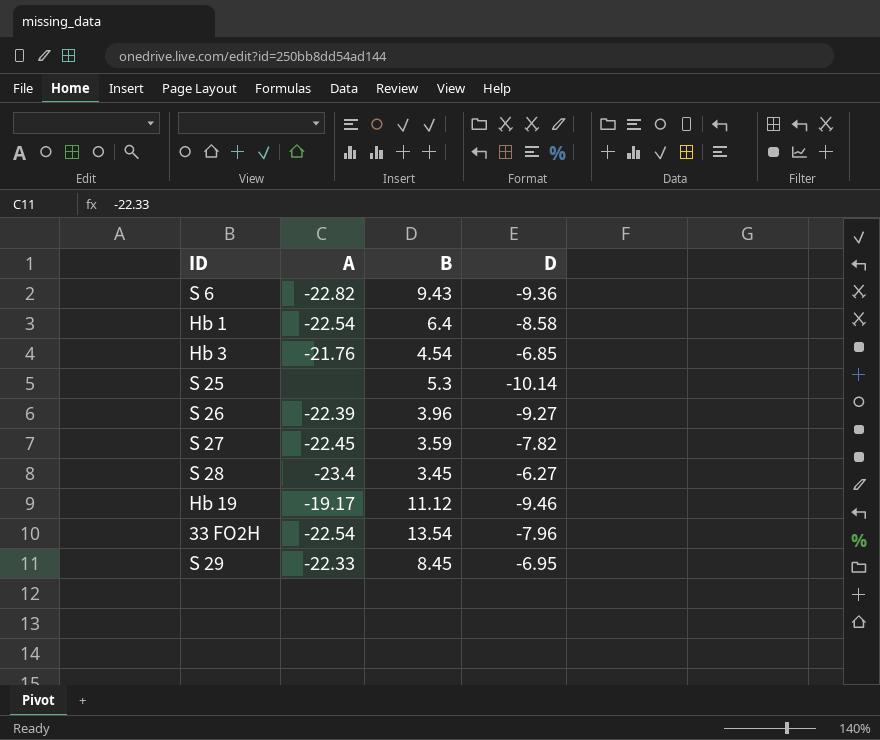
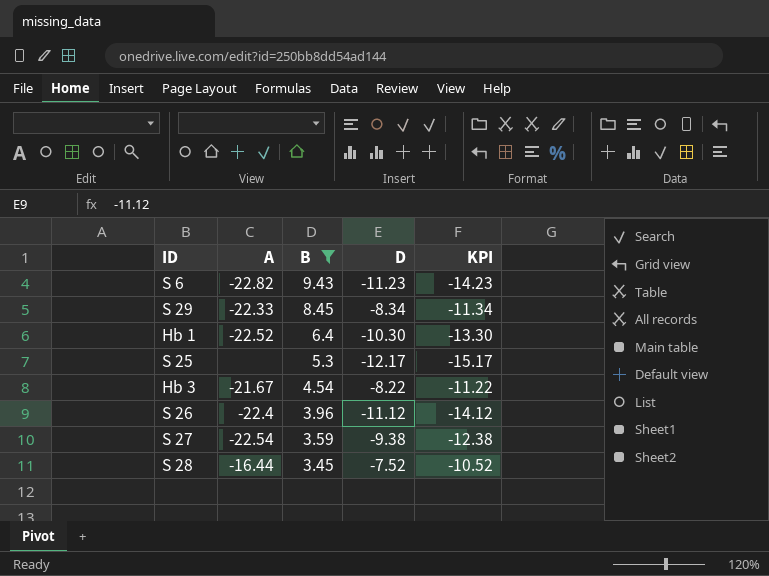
filter: none -> B <= 9.43
row order: none -> B descending
column KPI | formula: none -> [D] - 3
S 6 | D: -9.36 -> -11.23
S 29 | D: -6.95 -> -8.34
Hb 1 | A: -22.54 -> -22.52
Hb 1 | D: -8.58 -> -10.30
S 25 | D: -10.14 -> -12.17
Hb 3 | A: -21.76 -> -21.67
Hb 3 | D: -6.85 -> -8.22
S 26 | A: -22.39 -> -22.4
S 26 | D: -9.27 -> -11.12
S 27 | A: -22.45 -> -22.54
S 27 | D: -7.82 -> -9.38
S 28 | A: -23.4 -> -16.44
S 28 | D: -6.27 -> -7.52

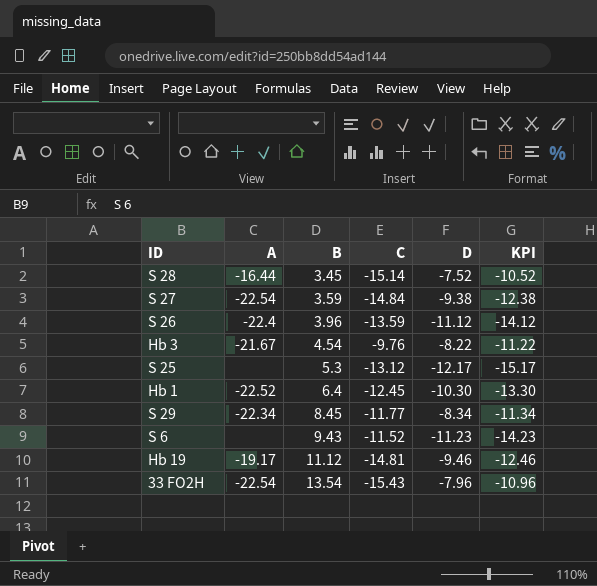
filter: B <= 9.43 -> none
row order: B descending -> B ascending
column C | position: none -> 4
S 29 | A: -22.33 -> -22.34
S 6 | A: -22.82 -> none

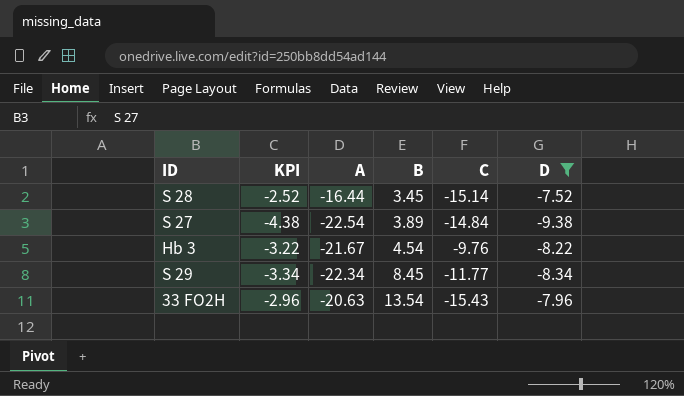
filter: none -> D >= -9.38
column KPI | formula: [D] - 3 -> [D] + 5
column KPI | position: 6 -> 2
S 27 | B: 3.59 -> 3.89
33 FO2H | A: -22.54 -> -20.63

